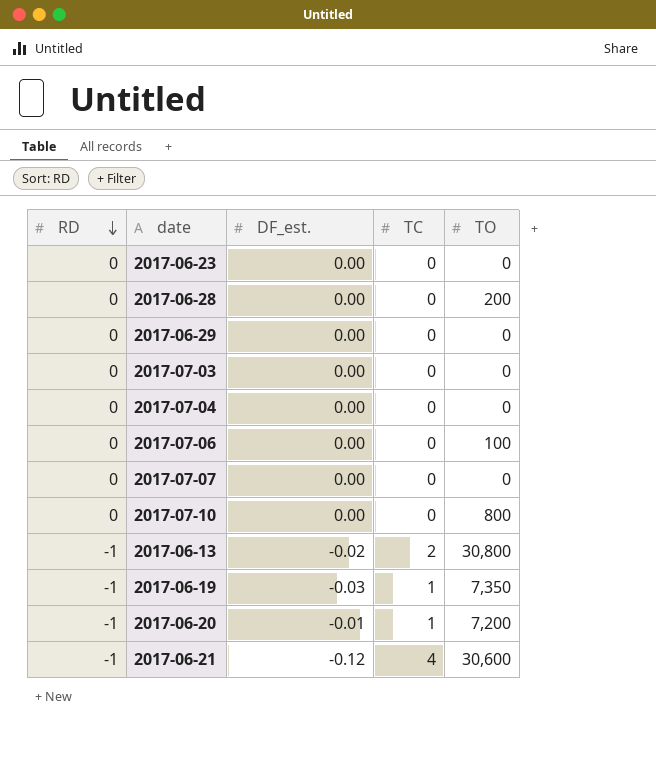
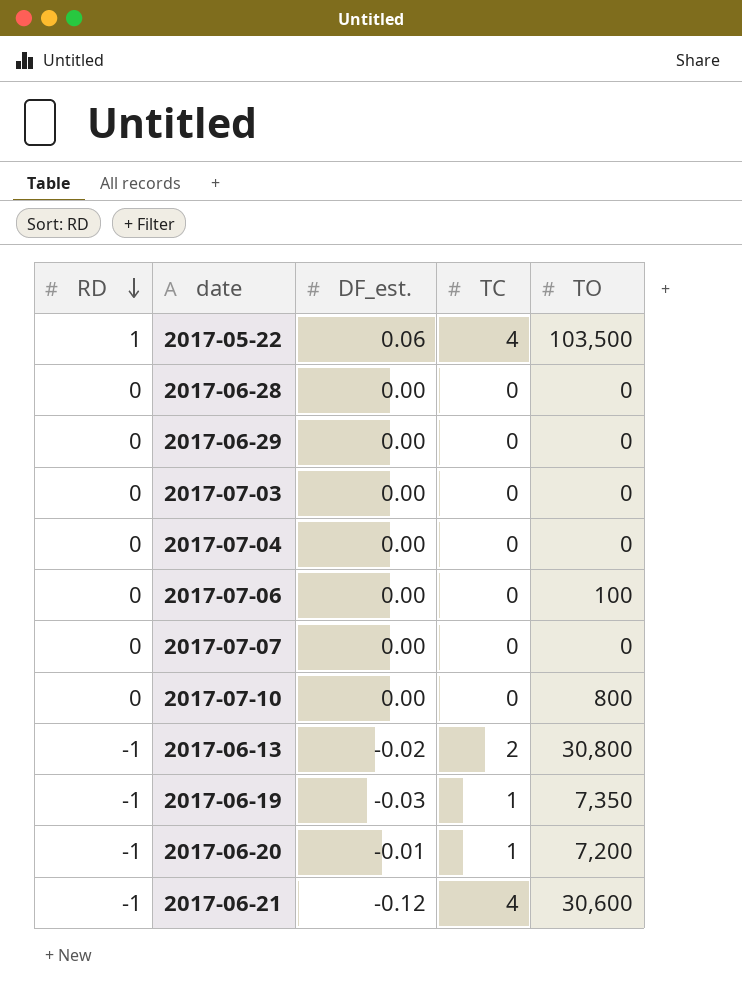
row 2017-06-23: 0 | 0.00 | 0 | 0 -> none
row 2017-05-22: none -> 1 | 0.06 | 4 | 103,500
2017-06-28 | TO: 200 -> 0

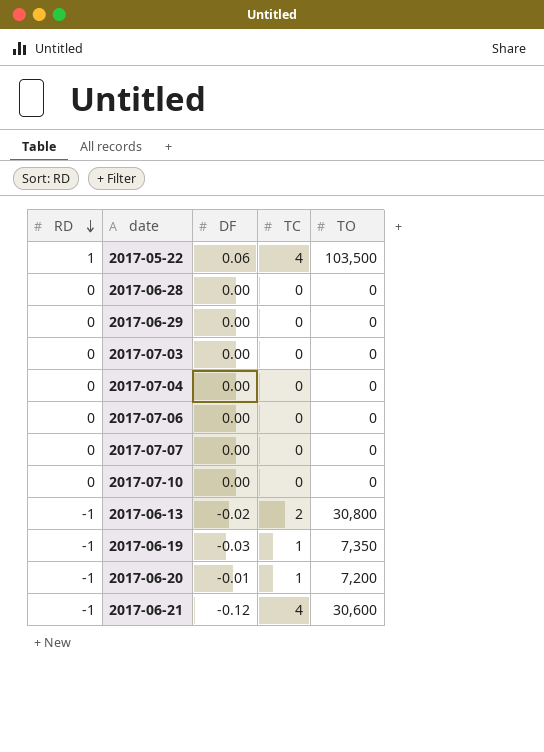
column name: DF_est. -> DF
2017-07-06 | TO: 100 -> 0
2017-07-10 | TO: 800 -> 0

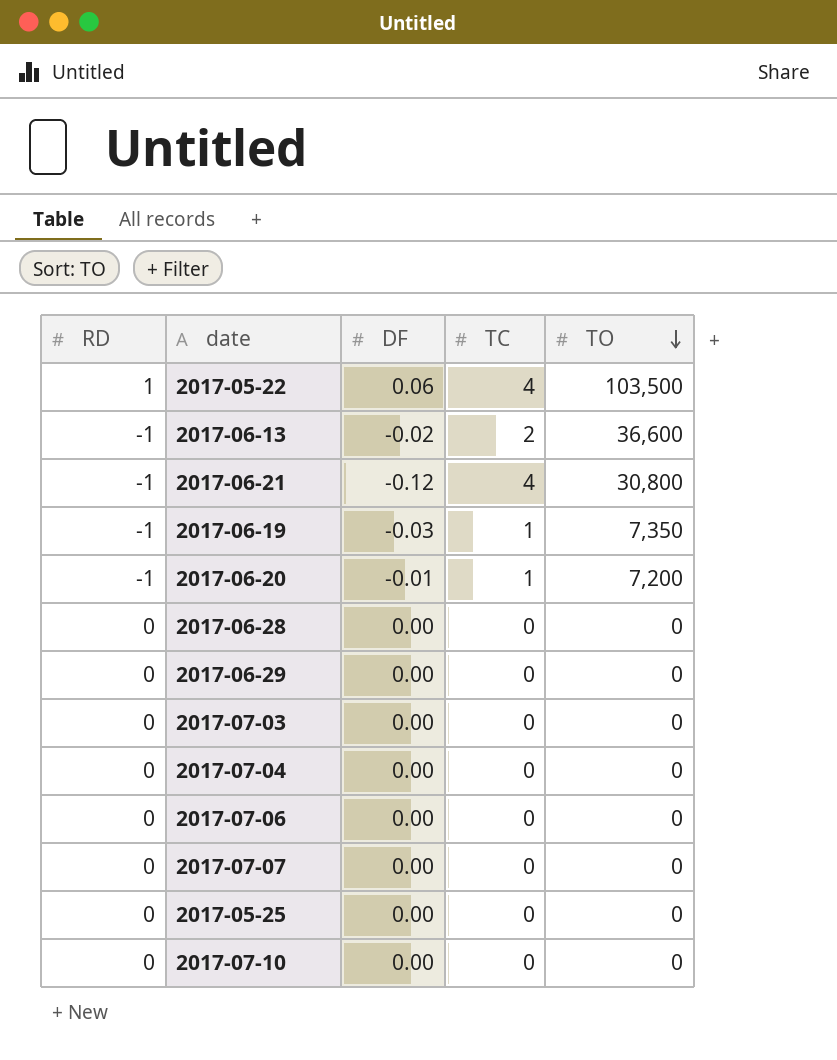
row order: RD descending -> TO descending
2017-06-13 | TO: 30,800 -> 36,600
2017-06-21 | TO: 30,600 -> 30,800
row 2017-05-25: none -> 0 | 0.00 | 0 | 0

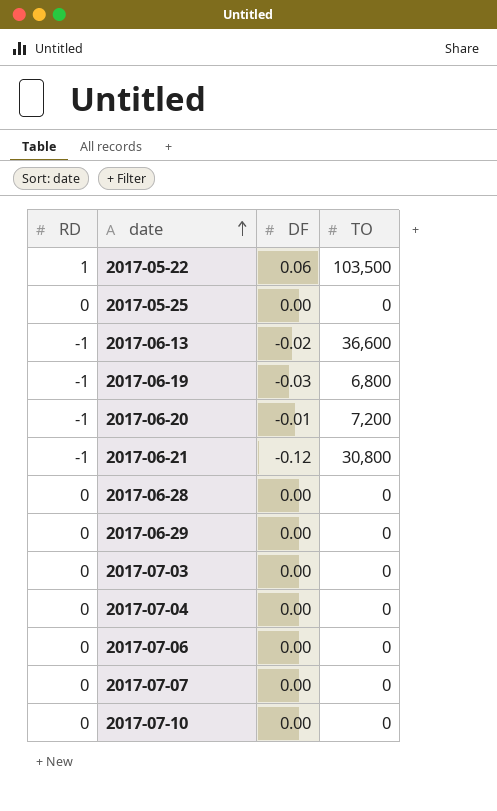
row order: TO descending -> date ascending
column TC | position: 4 -> none
2017-06-19 | TO: 7,350 -> 6,800

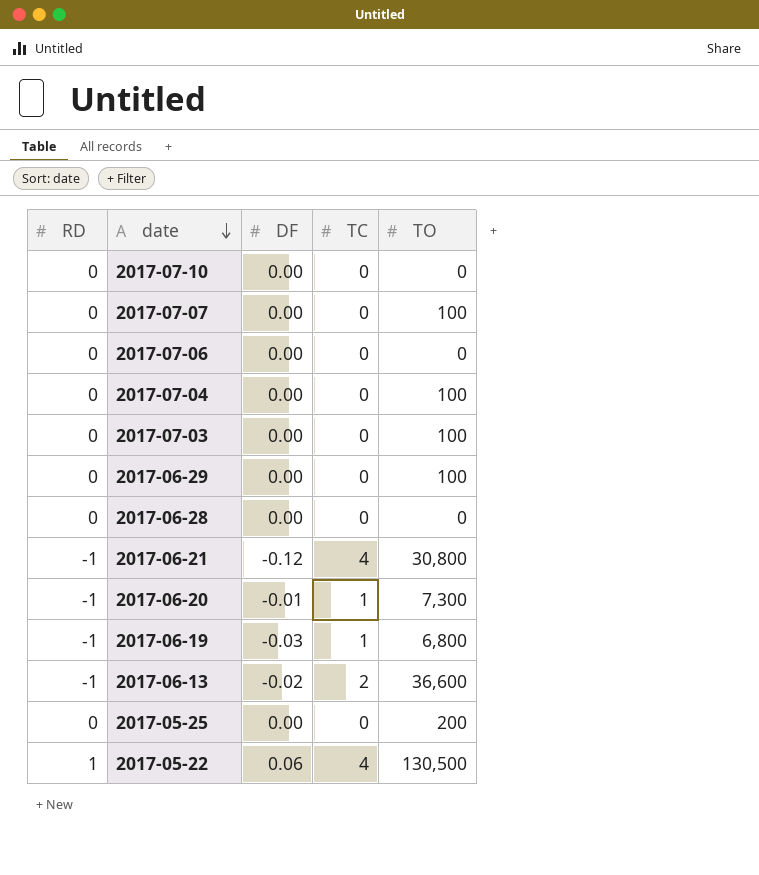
row order: date ascending -> date descending
column TC | position: none -> 4
2017-07-07 | TO: 0 -> 100
2017-07-04 | TO: 0 -> 100
2017-07-03 | TO: 0 -> 100
2017-06-29 | TO: 0 -> 100
2017-06-20 | TO: 7,200 -> 7,300
2017-05-25 | TO: 0 -> 200
2017-05-22 | TO: 103,500 -> 130,500

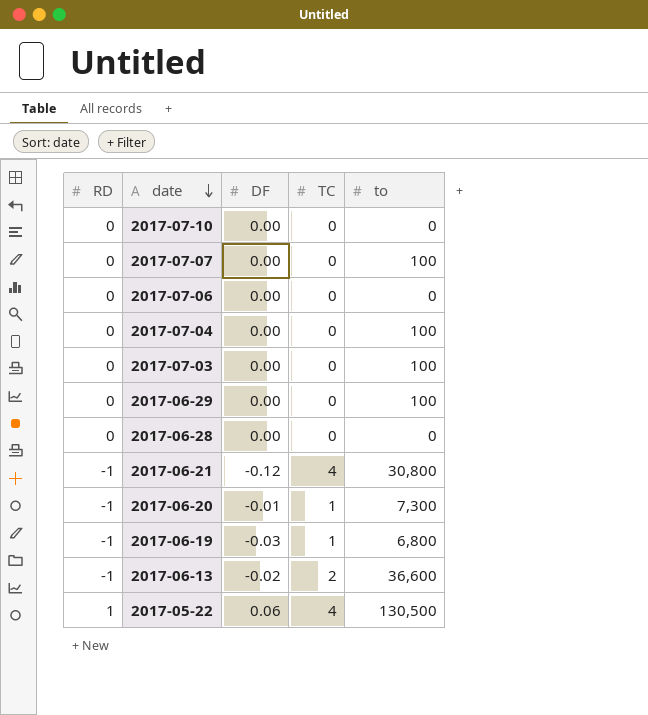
column name: TO -> to
row 2017-05-25: 0 | 0.00 | 0 | 200 -> none

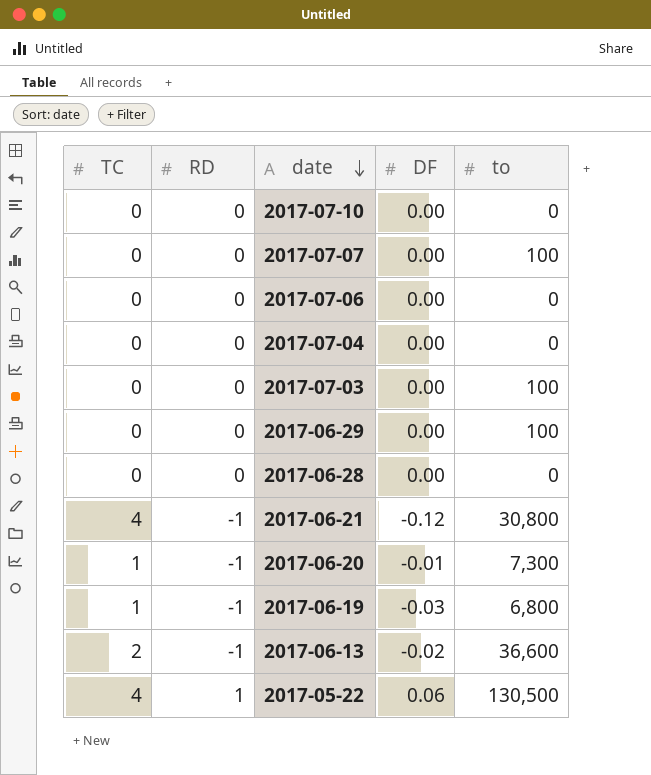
column TC | position: 4 -> 1
2017-07-04 | to: 100 -> 0

